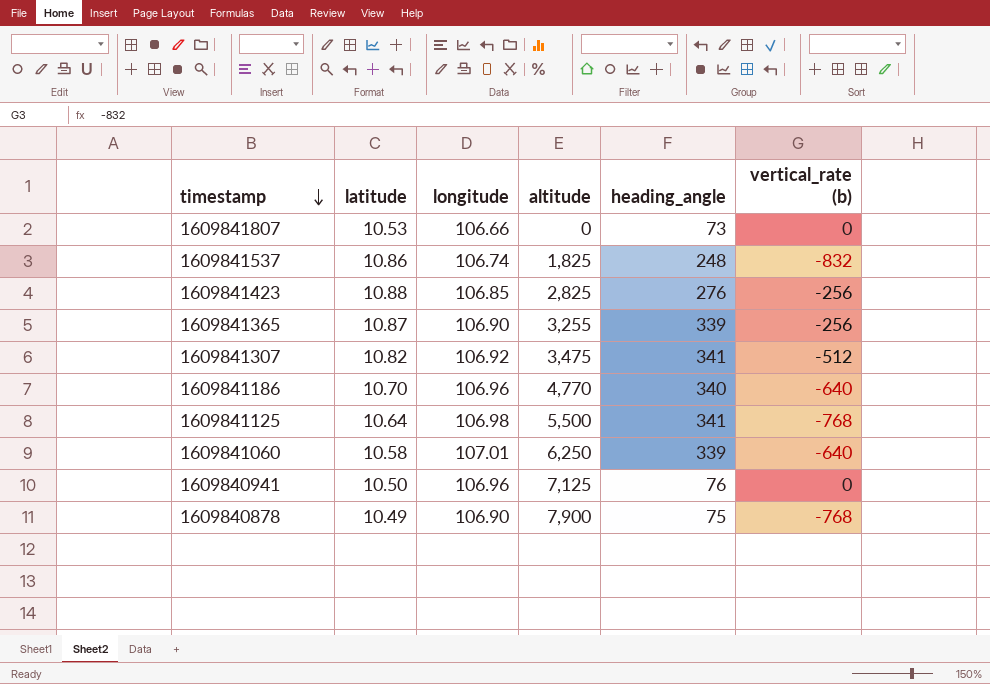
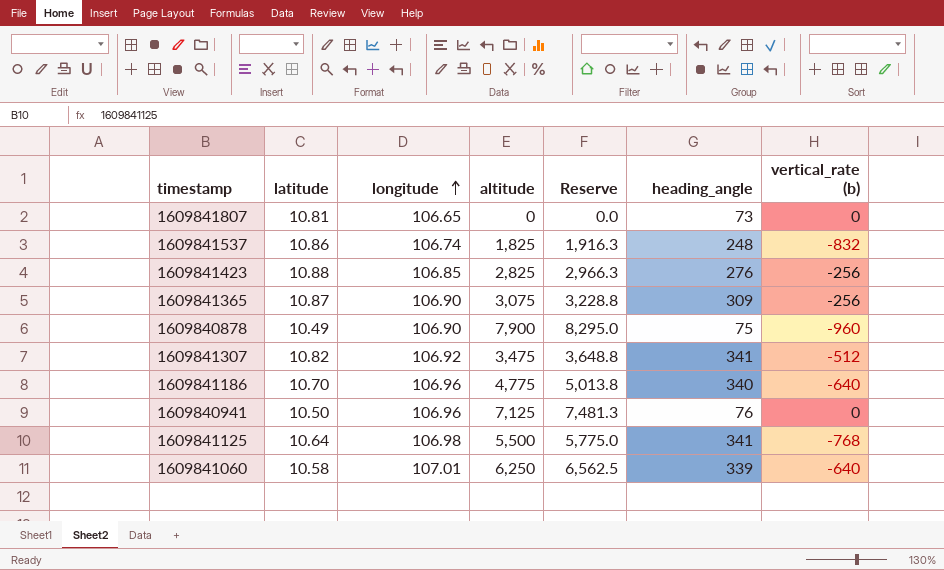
row order: timestamp descending -> longitude ascending
column Reserve | formula: none -> [altitude] * 1.05
1609841807 | latitude: 10.53 -> 10.81
1609841807 | longitude: 106.66 -> 106.65
1609841365 | altitude: 3,255 -> 3,075
1609841365 | heading_angle: 339 -> 309
1609840878 | vertical_rate (b): -768 -> -960
1609841186 | altitude: 4,770 -> 4,775

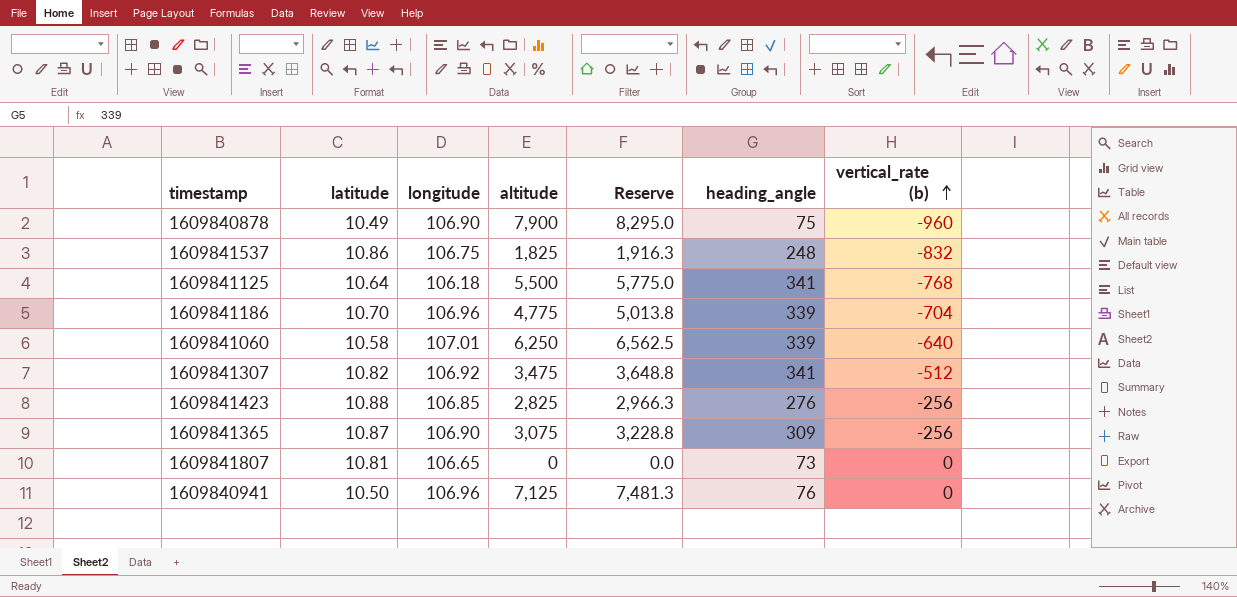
row order: longitude ascending -> vertical_rate (b) ascending
1609841537 | longitude: 106.74 -> 106.75
1609841125 | longitude: 106.98 -> 106.18
1609841186 | heading_angle: 340 -> 339
1609841186 | vertical_rate (b): -640 -> -704

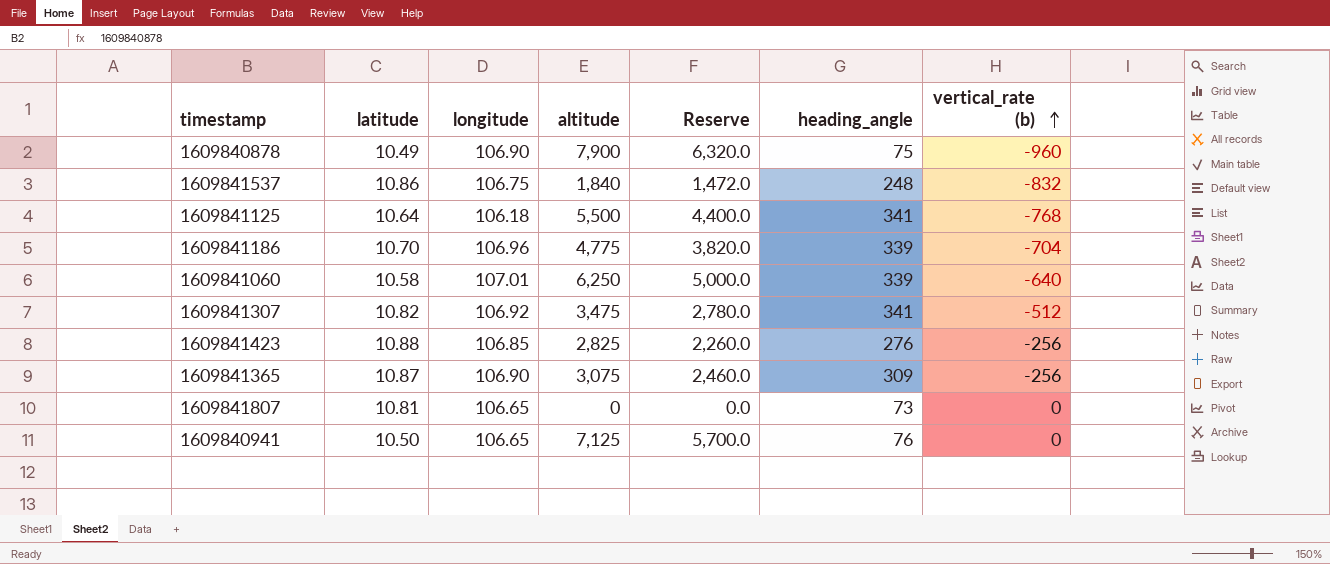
column Reserve | formula: [altitude] * 1.05 -> [altitude] * 0.8
1609841537 | altitude: 1,825 -> 1,840
1609840941 | longitude: 106.96 -> 106.65

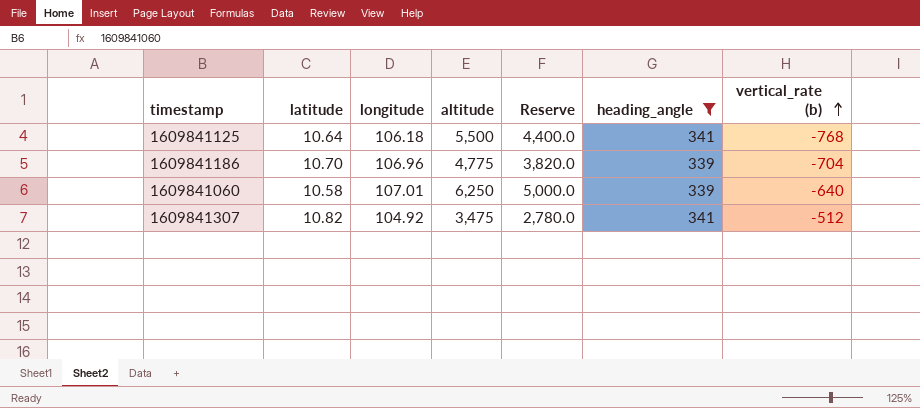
filter: none -> heading_angle >= 339
1609841307 | longitude: 106.92 -> 104.92

